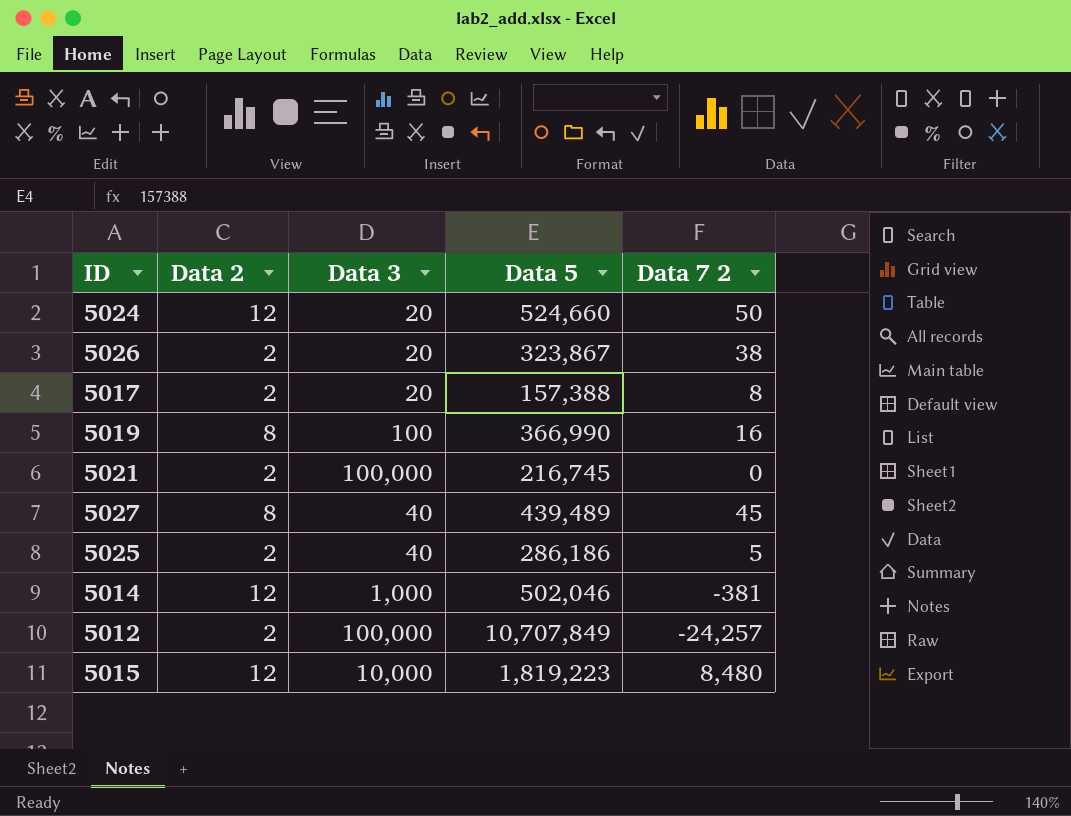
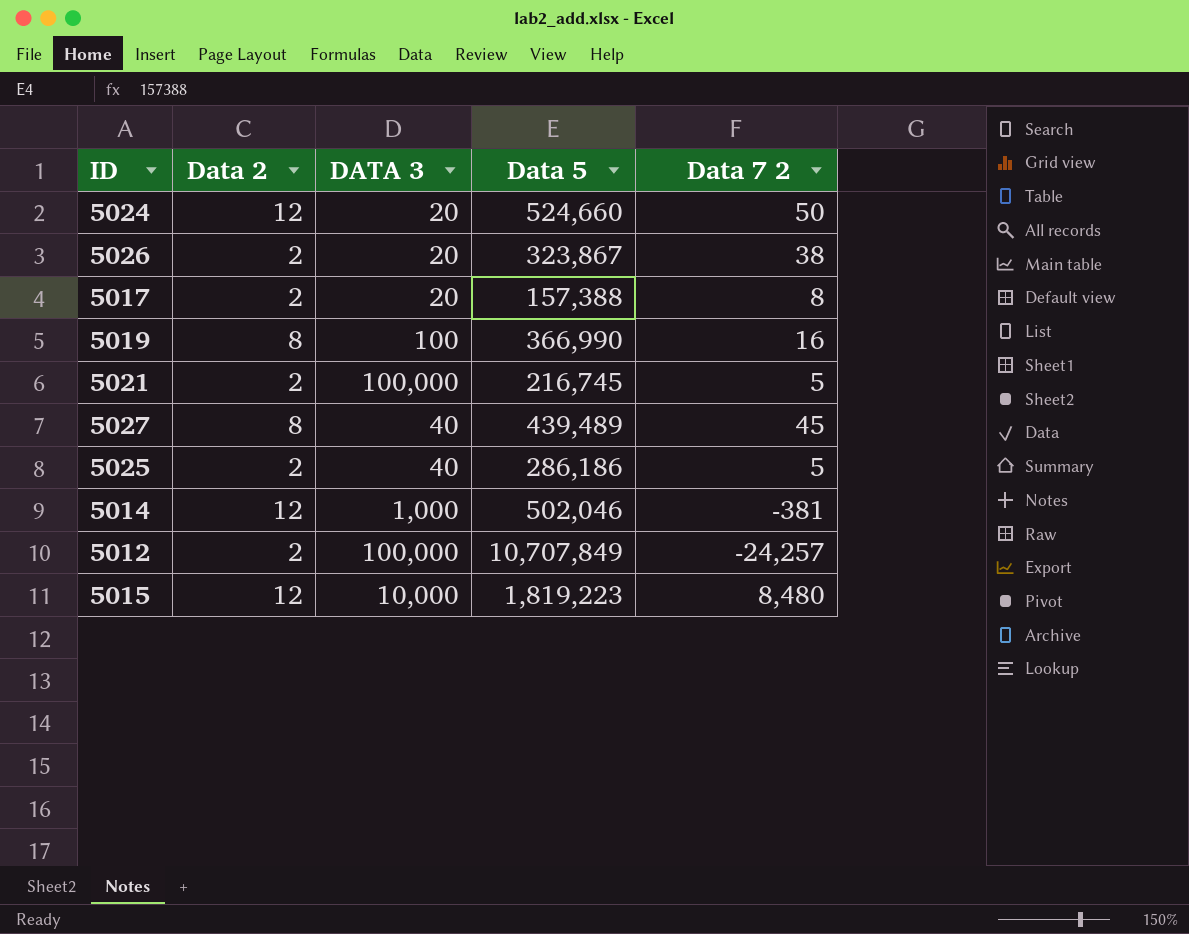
column name: Data 3 -> DATA 3
5021 | Data 7 2: 0 -> 5

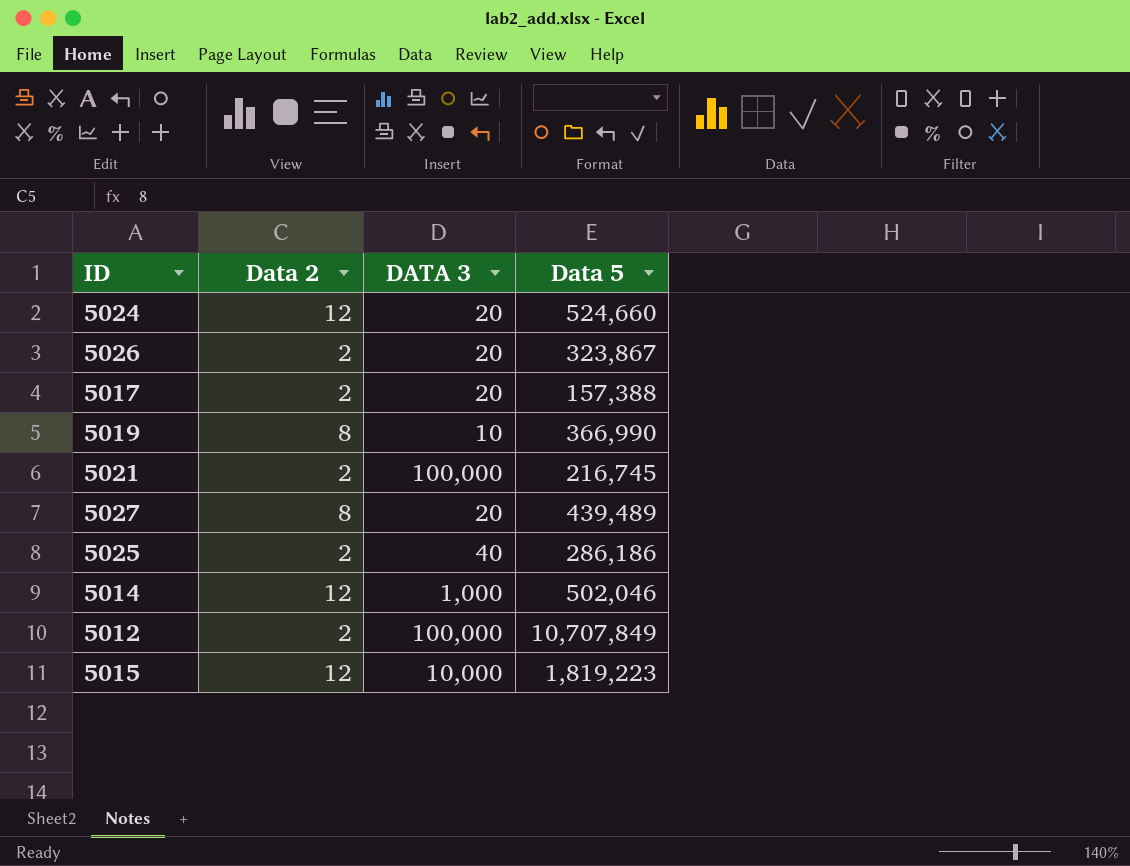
column Data 7 2 | position: 5 -> none
5019 | DATA 3: 100 -> 10
5027 | DATA 3: 40 -> 20

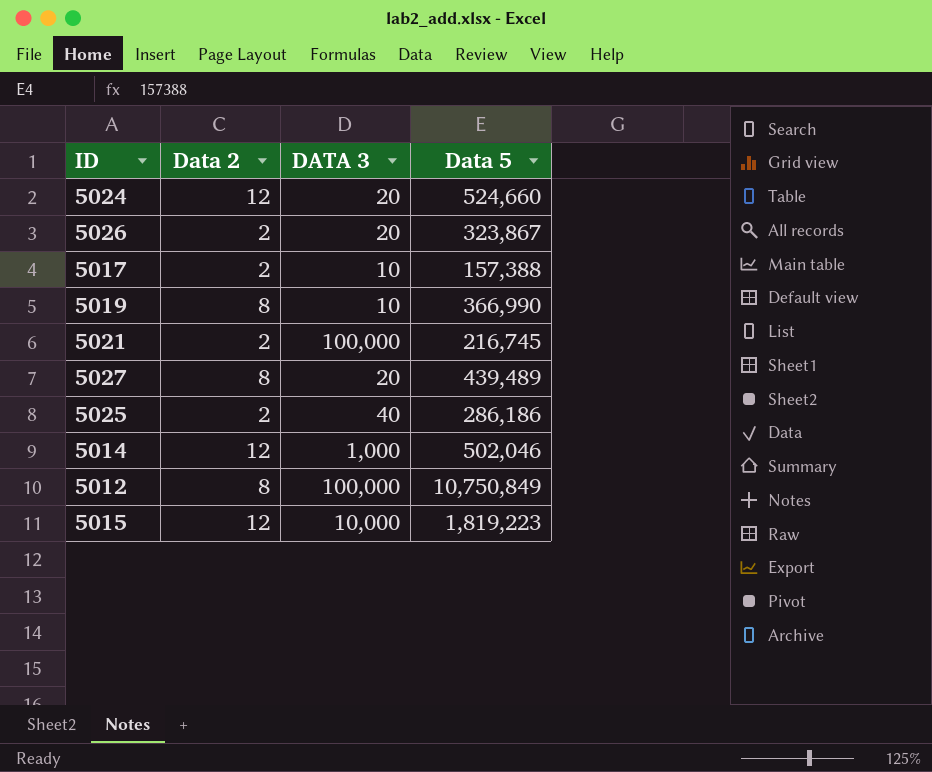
5017 | DATA 3: 20 -> 10
5012 | Data 2: 2 -> 8
5012 | Data 5: 10,707,849 -> 10,750,849

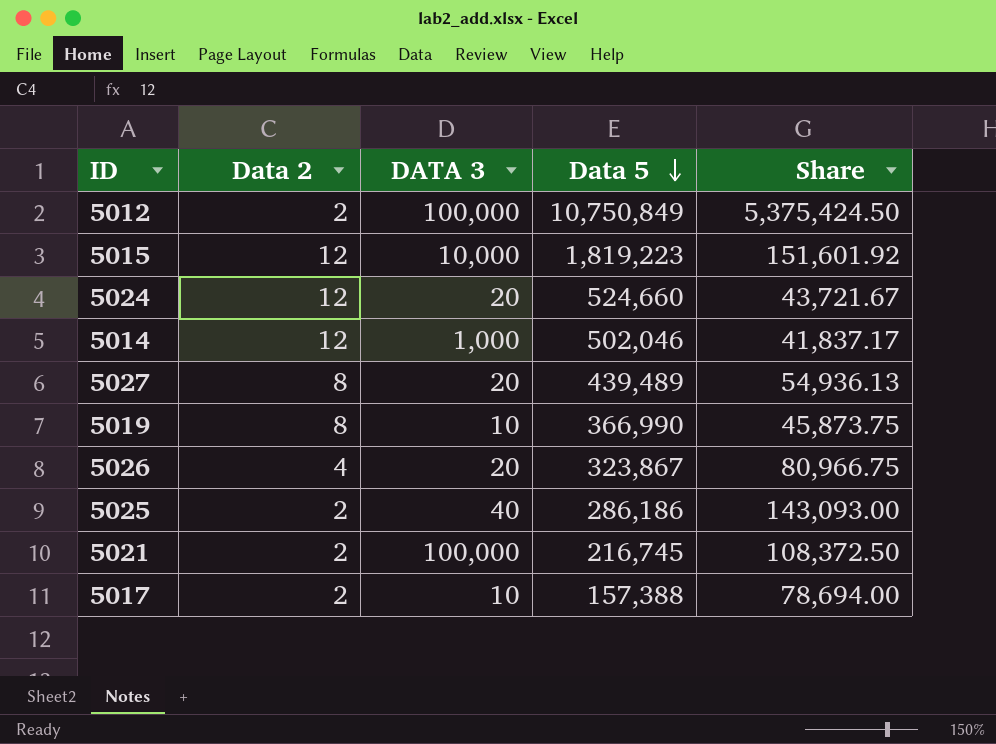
row order: none -> Data 5 descending
column Share | formula: none -> [Data 5] / [Data 2]
5012 | Data 2: 8 -> 2
5026 | Data 2: 2 -> 4

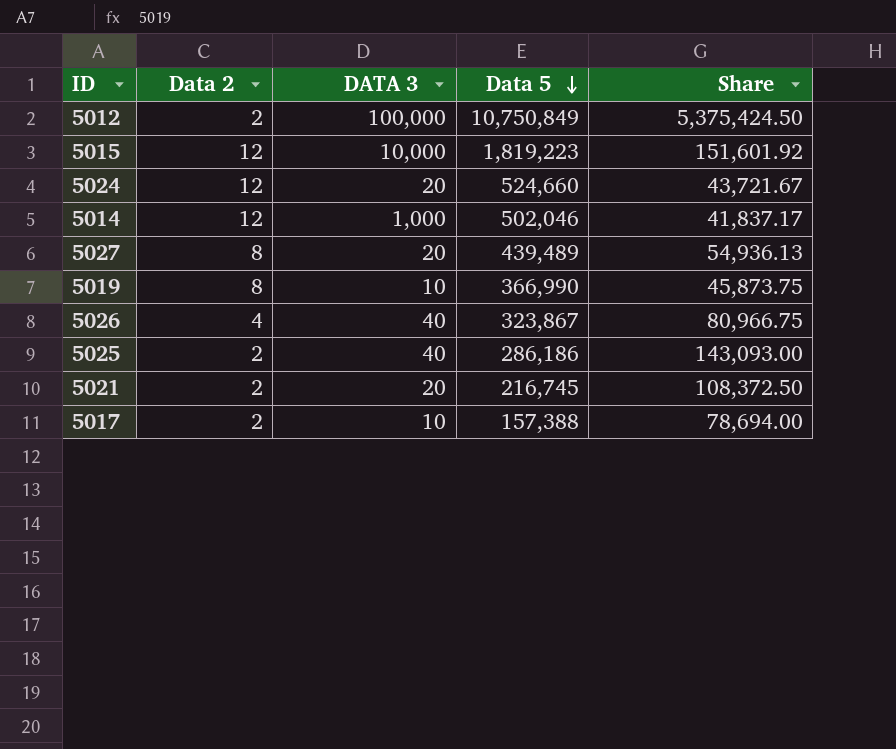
5026 | DATA 3: 20 -> 40
5021 | DATA 3: 100,000 -> 20

